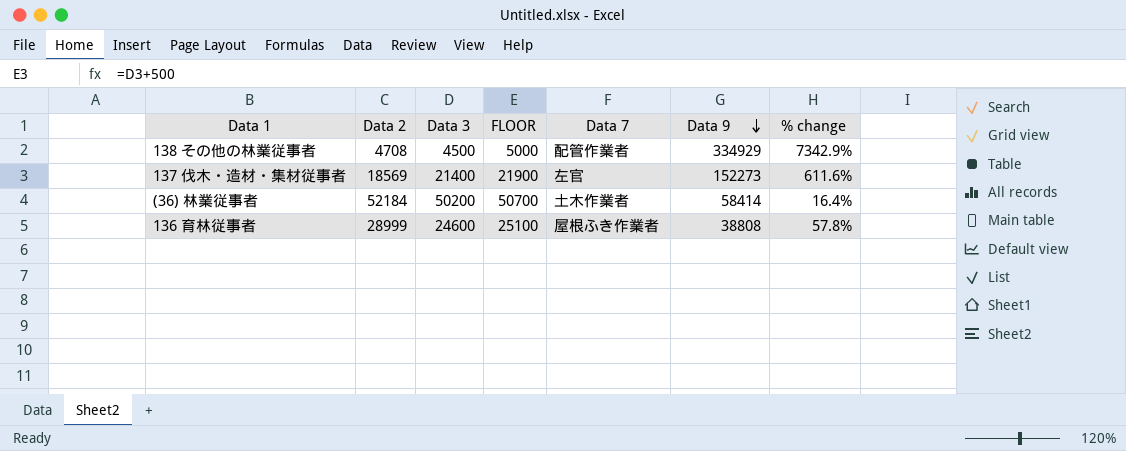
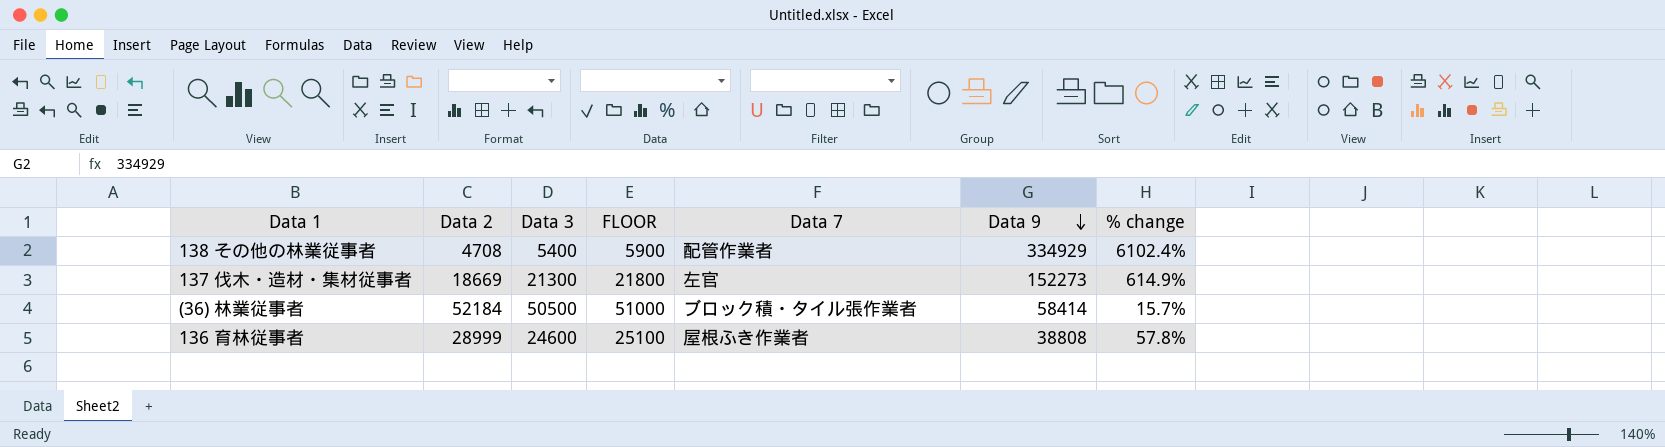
138 その他の林業従事者 | Data 3: 4500 -> 5400
138 その他の林業従事者 | FLOOR: 5000 -> 5900
138 その他の林業従事者 | % change: 7342.9% -> 6102.4%
137 伐木・造材・集材従事者 | Data 2: 18569 -> 18669
137 伐木・造材・集材従事者 | Data 3: 21400 -> 21300
137 伐木・造材・集材従事者 | FLOOR: 21900 -> 21800
137 伐木・造材・集材従事者 | % change: 611.6% -> 614.9%
(36) 林業従事者 | Data 3: 50200 -> 50500
(36) 林業従事者 | FLOOR: 50700 -> 51000
(36) 林業従事者 | Data 7: 土木作業者 -> ブロック積・タイル張作業者
(36) 林業従事者 | % change: 16.4% -> 15.7%

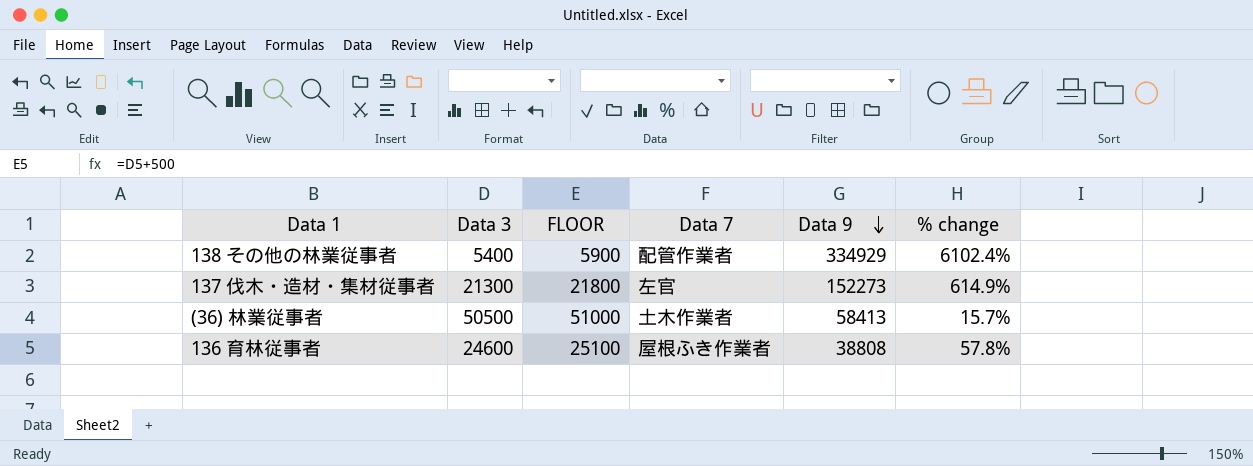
column Data 2 | position: 2 -> none
(36) 林業従事者 | Data 7: ブロック積・タイル張作業者 -> 土木作業者
(36) 林業従事者 | Data 9: 58414 -> 58413

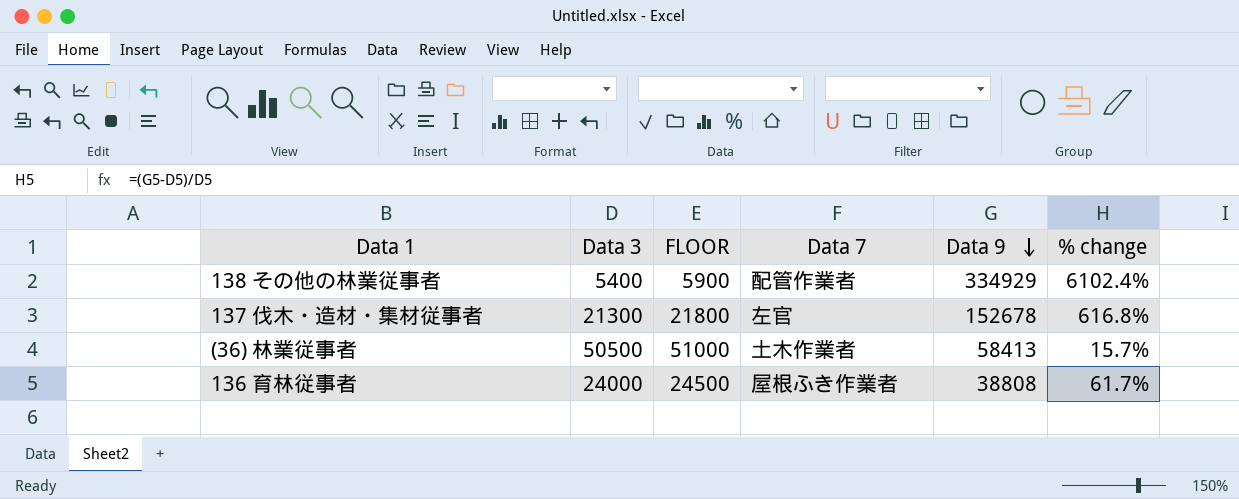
137 伐木・造材・集材従事者 | Data 9: 152273 -> 152678
137 伐木・造材・集材従事者 | % change: 614.9% -> 616.8%
136 育林従事者 | Data 3: 24600 -> 24000
136 育林従事者 | FLOOR: 25100 -> 24500
136 育林従事者 | % change: 57.8% -> 61.7%

